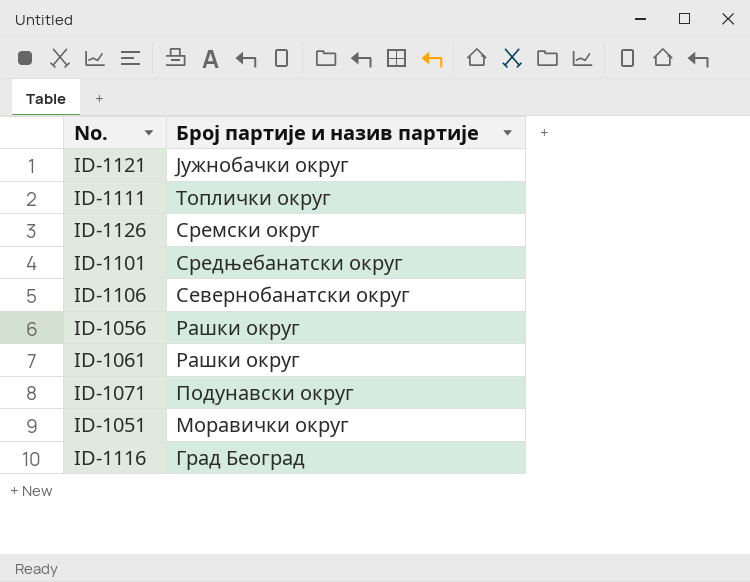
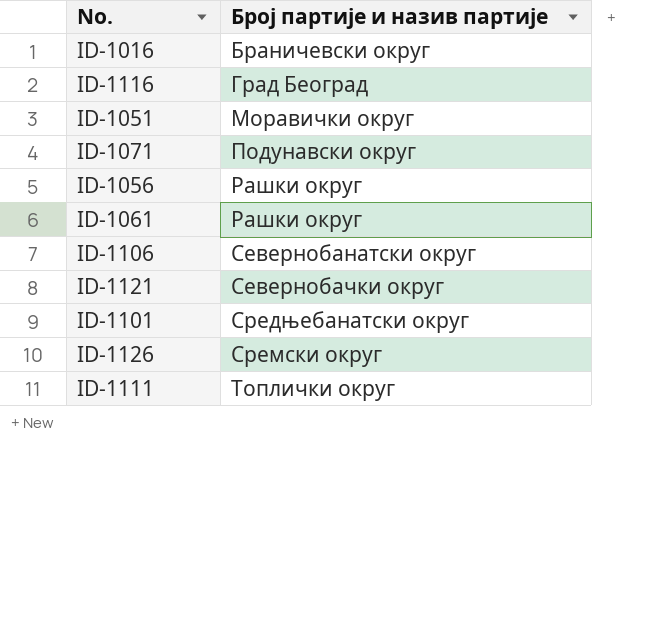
row order: Број партије и назив партије descending -> Број партије и назив партије ascending
row ID-1016: none -> Браничевски округ
ID-1121 | Број партије и назив партије: Јужнобачки округ -> Севернобачки округ

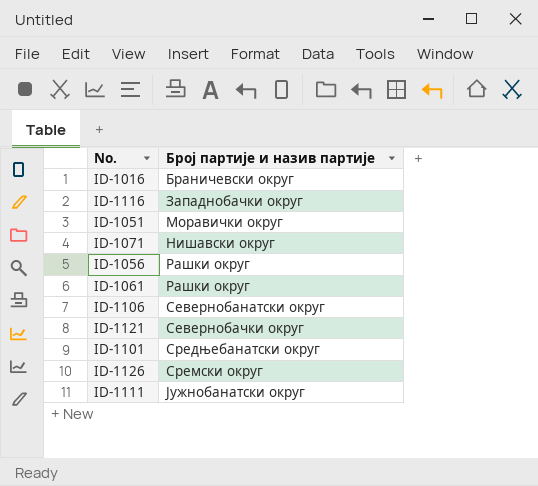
ID-1116 | Број партије и назив партије: Град Београд -> Западнобачки округ
ID-1071 | Број партије и назив партије: Подунавски округ -> Нишавски округ
ID-1111 | Број партије и назив партије: Топлички округ -> Јужнобанатски округ

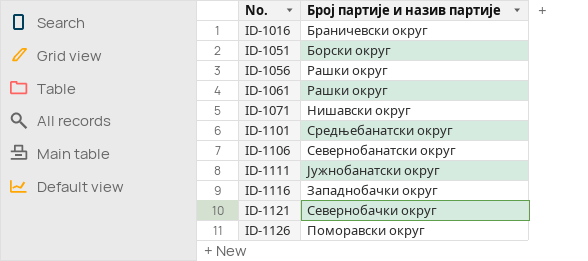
row order: Број партије и назив партије ascending -> No. ascending
ID-1051 | Број партије и назив партије: Моравички округ -> Борски округ
ID-1126 | Број партије и назив партије: Сремски округ -> Поморавски округ

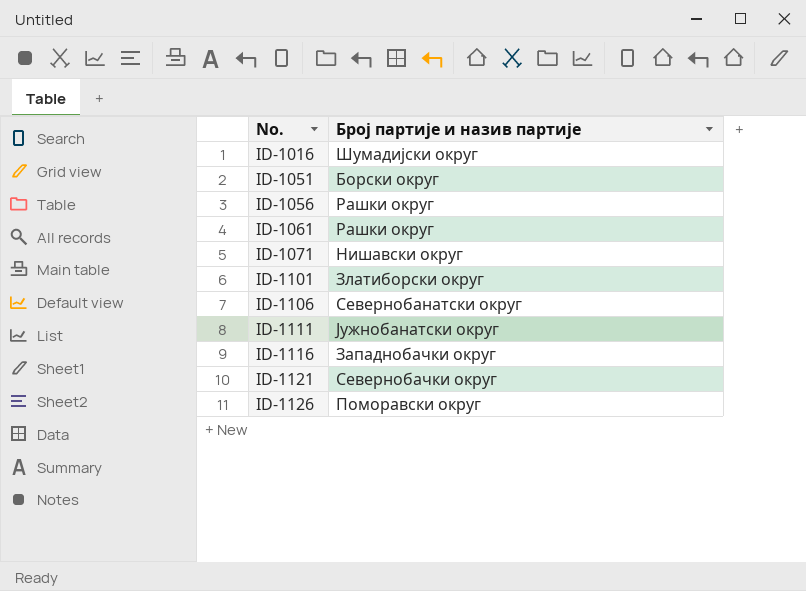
ID-1016 | Број партије и назив партије: Браничевски округ -> Шумадијски округ
ID-1101 | Број партије и назив партије: Средњебанатски округ -> Златиборски округ

